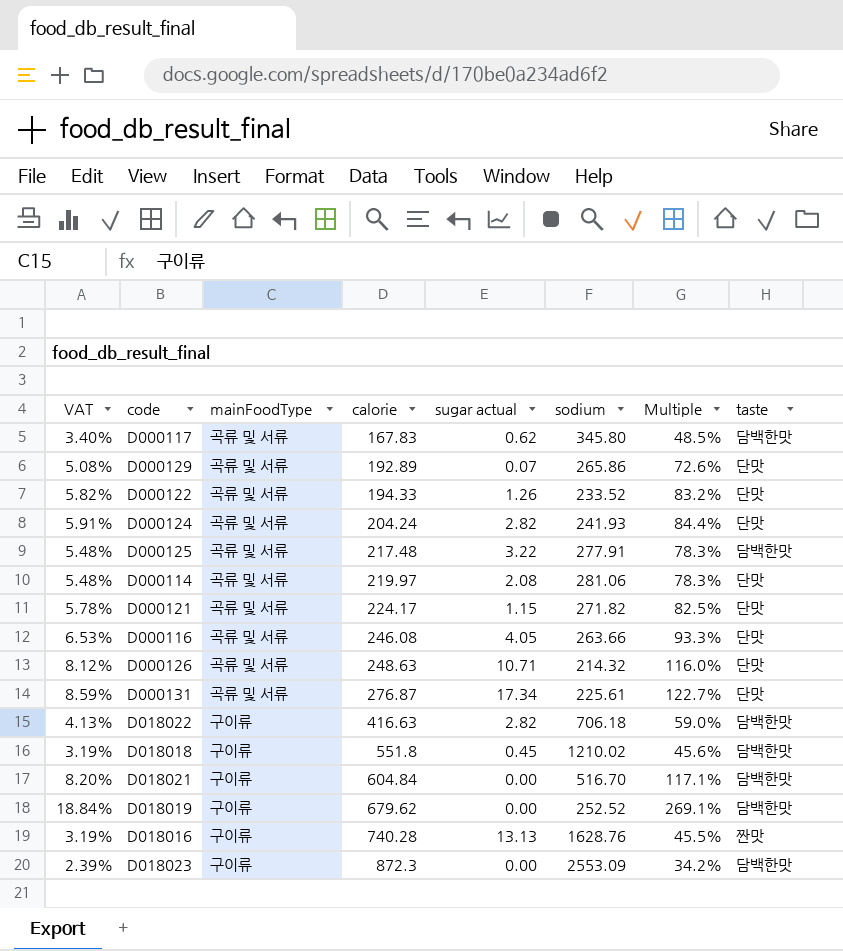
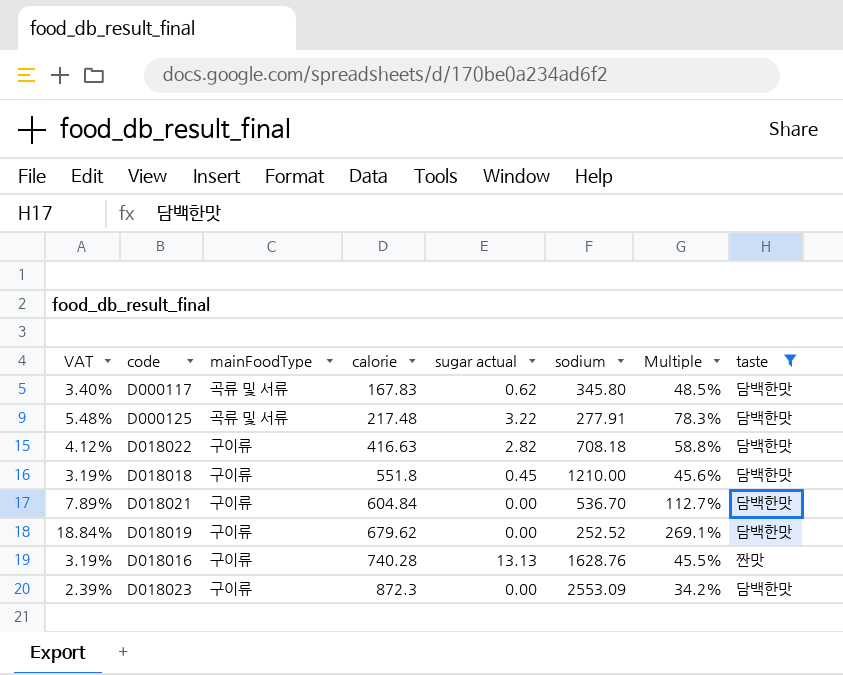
filter: none -> taste != 단맛
D018022 | VAT: 4.13% -> 4.12%
D018022 | sodium: 706.18 -> 708.18
D018022 | Multiple: 59.0% -> 58.8%
D018018 | sodium: 1210.02 -> 1210.00
D018021 | VAT: 8.20% -> 7.89%
D018021 | sodium: 516.70 -> 536.70
D018021 | Multiple: 117.1% -> 112.7%

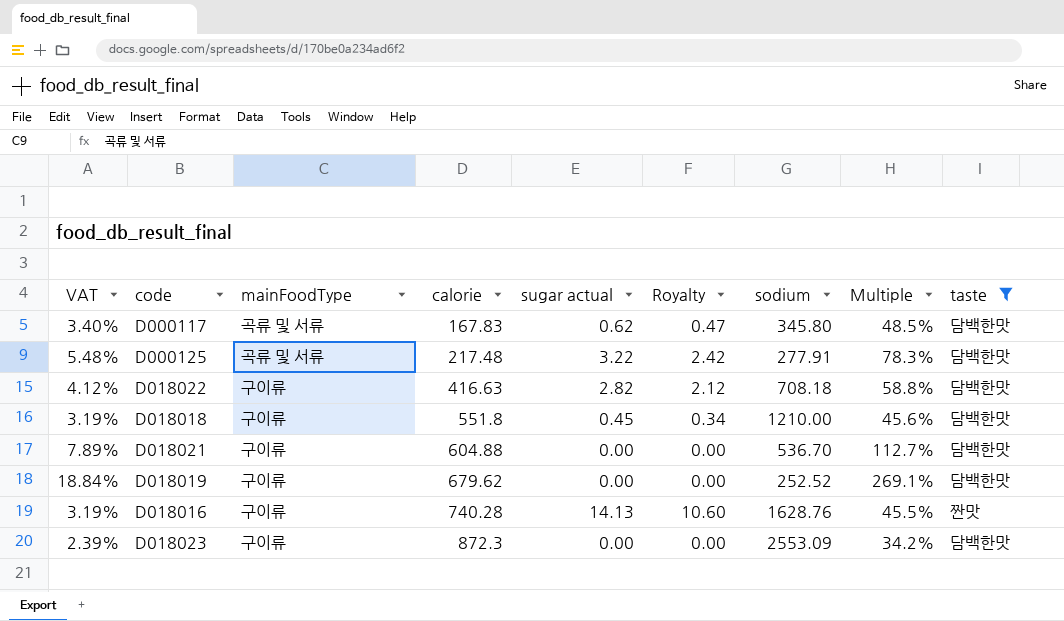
column Royalty | formula: none -> [sugar actual] * 0.75
D018021 | calorie: 604.84 -> 604.88
D018016 | sugar actual: 13.13 -> 14.13

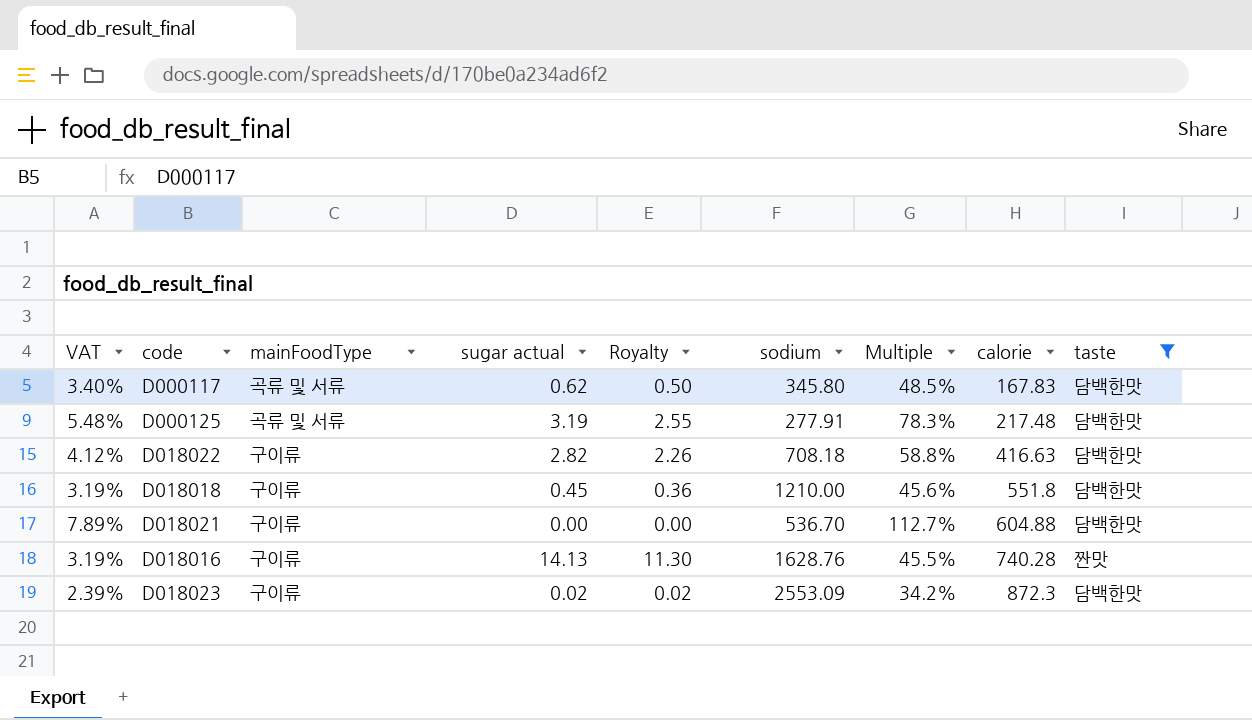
column Royalty | formula: [sugar actual] * 0.75 -> [sugar actual] * 0.8
column calorie | position: 4 -> 8
row D018019: 18.84% | 구이류 | 679.62 | 0.00 | 0.00 | 252.52 | 269.1% | 담백한맛 -> none
D000125 | sugar actual: 3.22 -> 3.19
D018023 | sugar actual: 0.00 -> 0.02

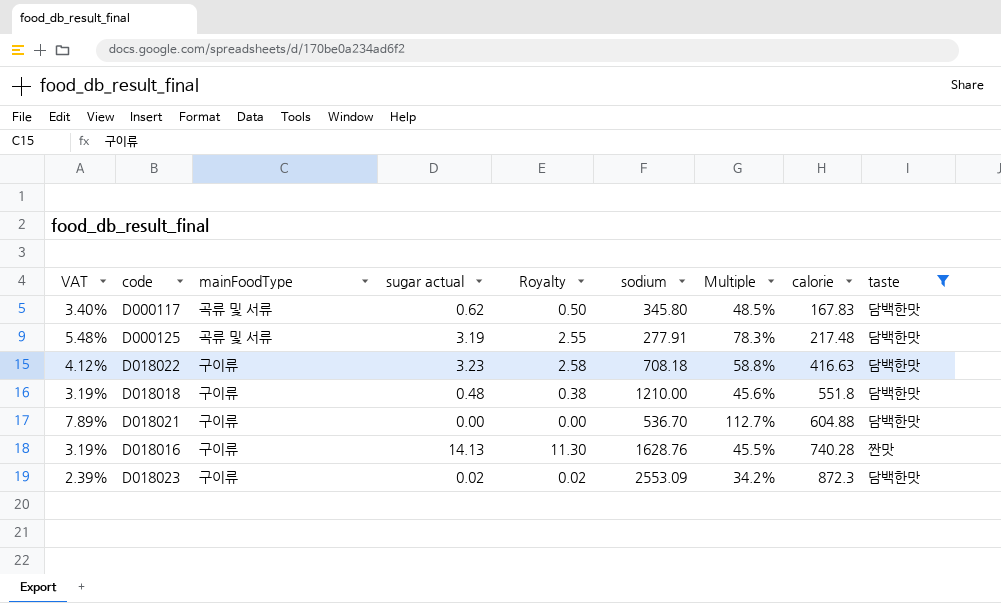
D018022 | sugar actual: 2.82 -> 3.23
D018022 | Royalty: 2.26 -> 2.58
D018018 | sugar actual: 0.45 -> 0.48
D018018 | Royalty: 0.36 -> 0.38

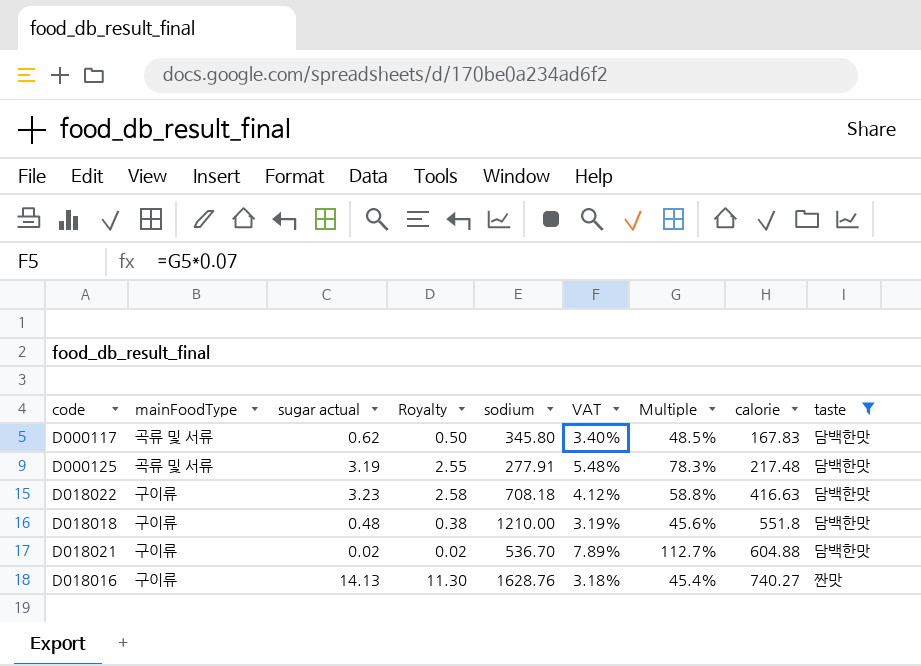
column VAT | position: 1 -> 6
row D018023: 2.39% | 구이류 | 0.02 | 0.02 | 2553.09 | 34.2% | 872.3 | 담백한맛 -> none
D018021 | sugar actual: 0.00 -> 0.02
D018021 | Royalty: 0.00 -> 0.02
D018016 | VAT: 3.19% -> 3.18%
D018016 | Multiple: 45.5% -> 45.4%
D018016 | calorie: 740.28 -> 740.27

